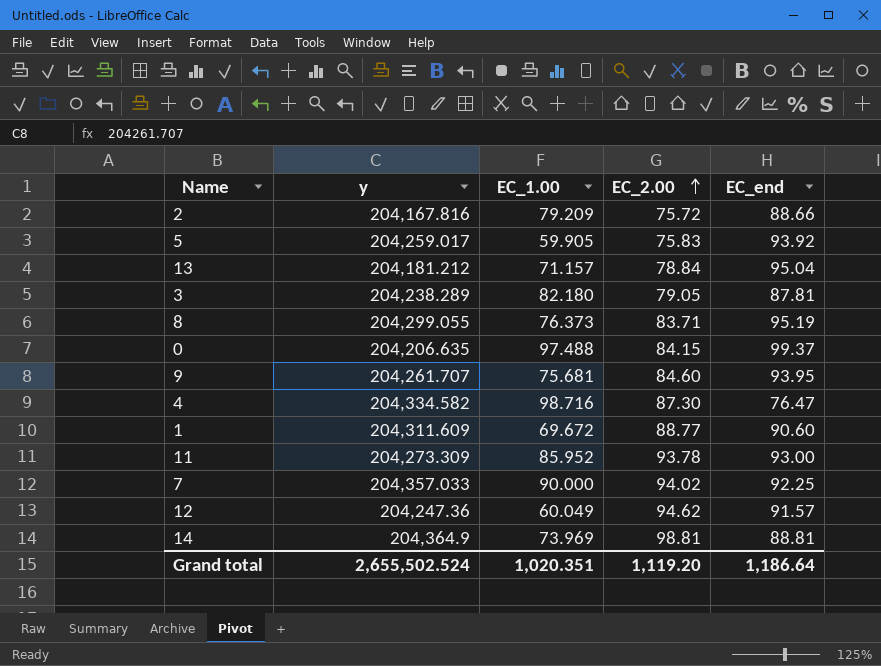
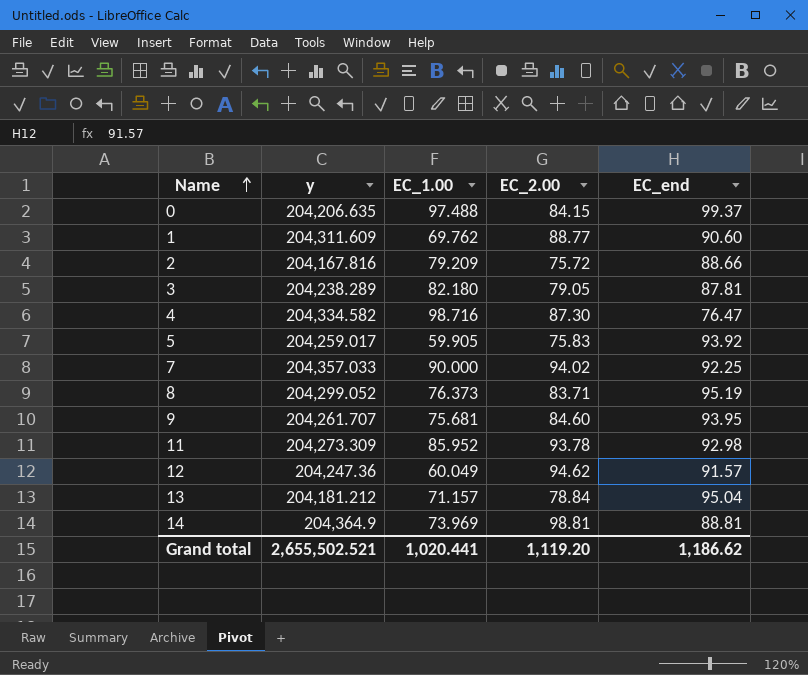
row order: EC_2.00 ascending -> Name ascending
1 | EC_1.00: 69.672 -> 69.762
8 | y: 204,299.055 -> 204,299.052
11 | EC_end: 93.00 -> 92.98
Grand total | y: 2,655,502.524 -> 2,655,502.521
Grand total | EC_1.00: 1,020.351 -> 1,020.441
Grand total | EC_end: 1,186.64 -> 1,186.62

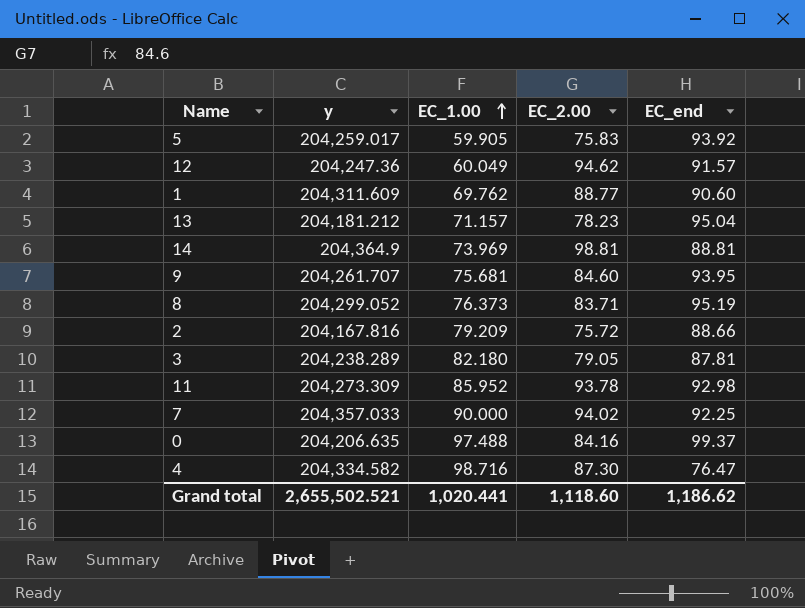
row order: Name ascending -> EC_1.00 ascending
13 | EC_2.00: 78.84 -> 78.23
0 | EC_2.00: 84.15 -> 84.16
Grand total | EC_2.00: 1,119.20 -> 1,118.60

